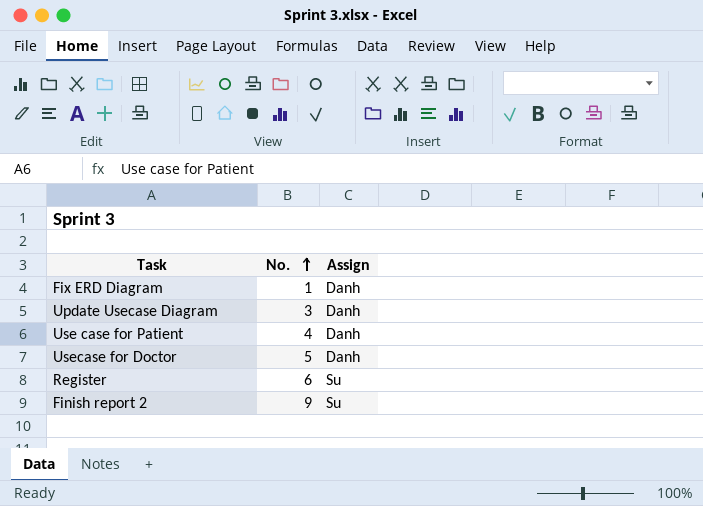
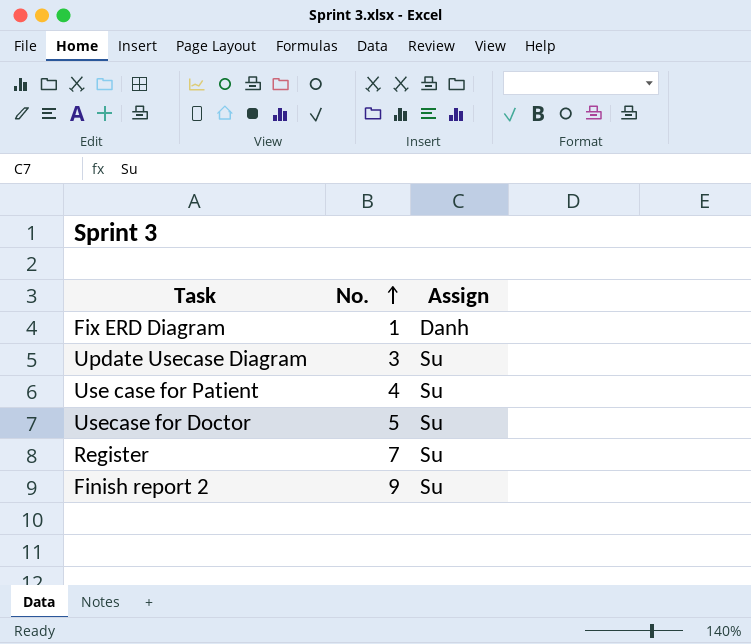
Update Usecase Diagram | Assign: Danh -> Su
Use case for Patient | Assign: Danh -> Su
Usecase for Doctor | Assign: Danh -> Su
Register | No.: 6 -> 7

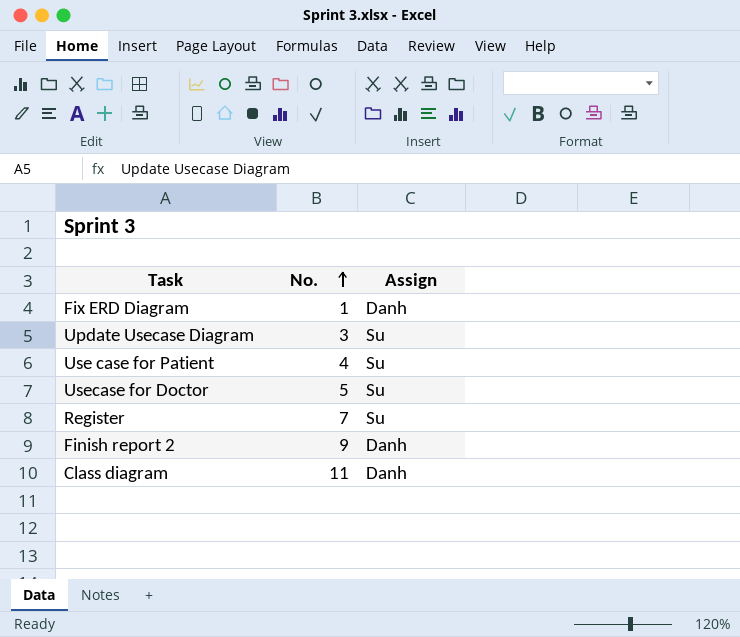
Finish report 2 | Assign: Su -> Danh
row Class diagram: none -> 11 | Danh

